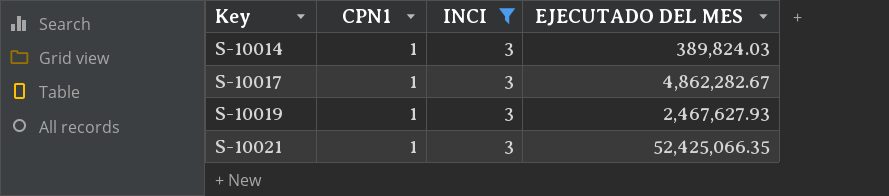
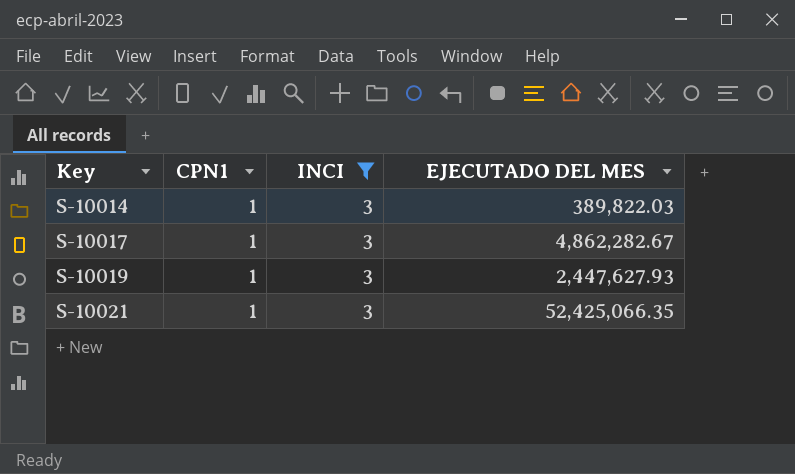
S-10014 | EJECUTADO DEL MES: 389,824.03 -> 389,822.03
S-10019 | EJECUTADO DEL MES: 2,467,627.93 -> 2,447,627.93

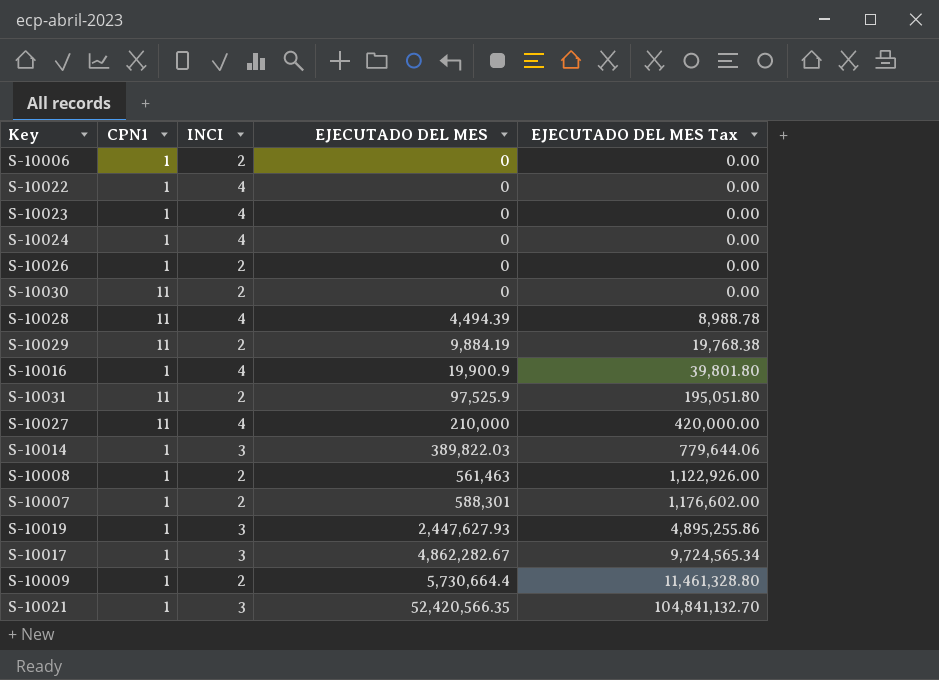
filter: INCI = 3 -> none
row order: Key ascending -> EJECUTADO DEL MES ascending
column EJECUTADO DEL MES Tax | formula: none -> [EJECUTADO DEL MES] * 2
S-10021 | EJECUTADO DEL MES: 52,425,066.35 -> 52,420,566.35

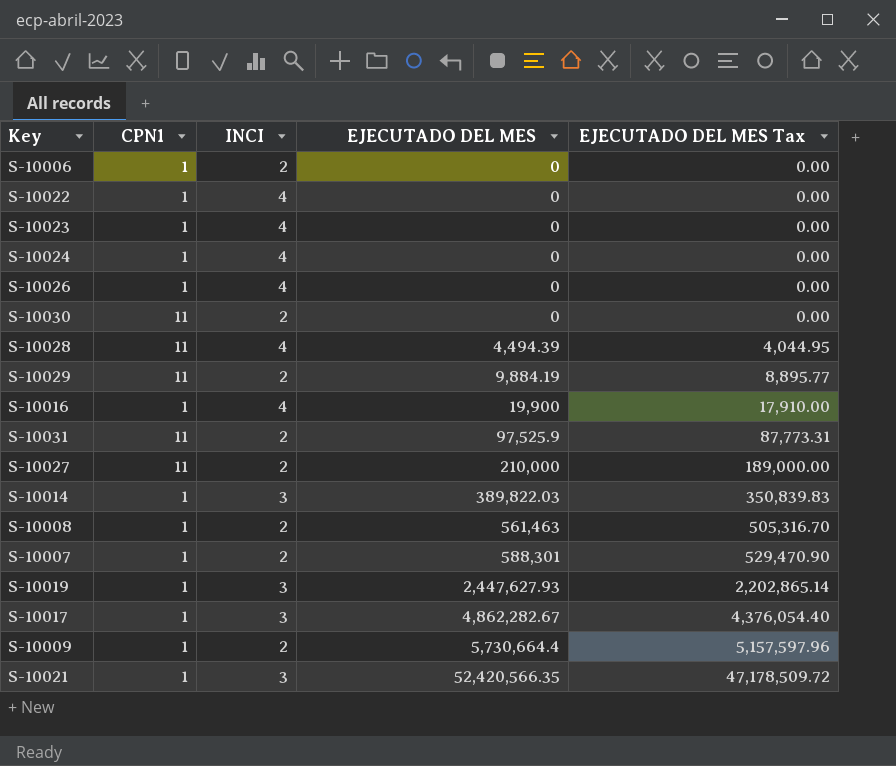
column EJECUTADO DEL MES Tax | formula: [EJECUTADO DEL MES] * 2 -> [EJECUTADO DEL MES] * 0.9
S-10026 | INCI: 2 -> 4
S-10016 | EJECUTADO DEL MES: 19,900.9 -> 19,900
S-10027 | INCI: 4 -> 2

